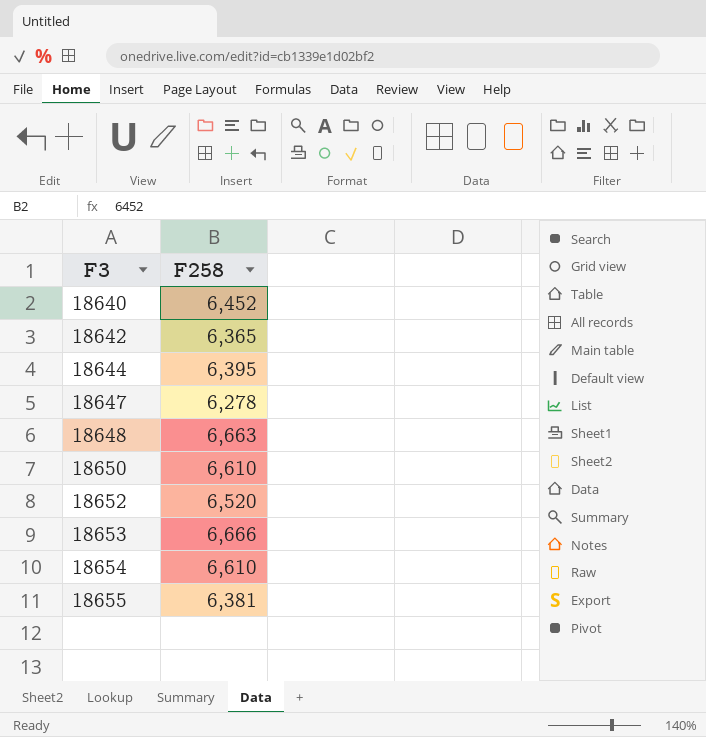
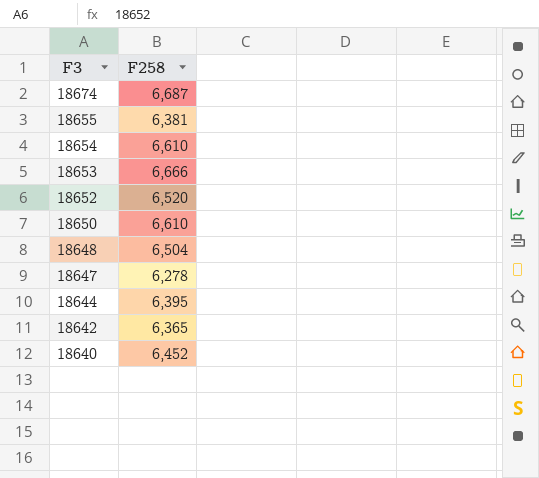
row order: F3 ascending -> F3 descending
row 18674: none -> 6,687
18648 | F258: 6,663 -> 6,504

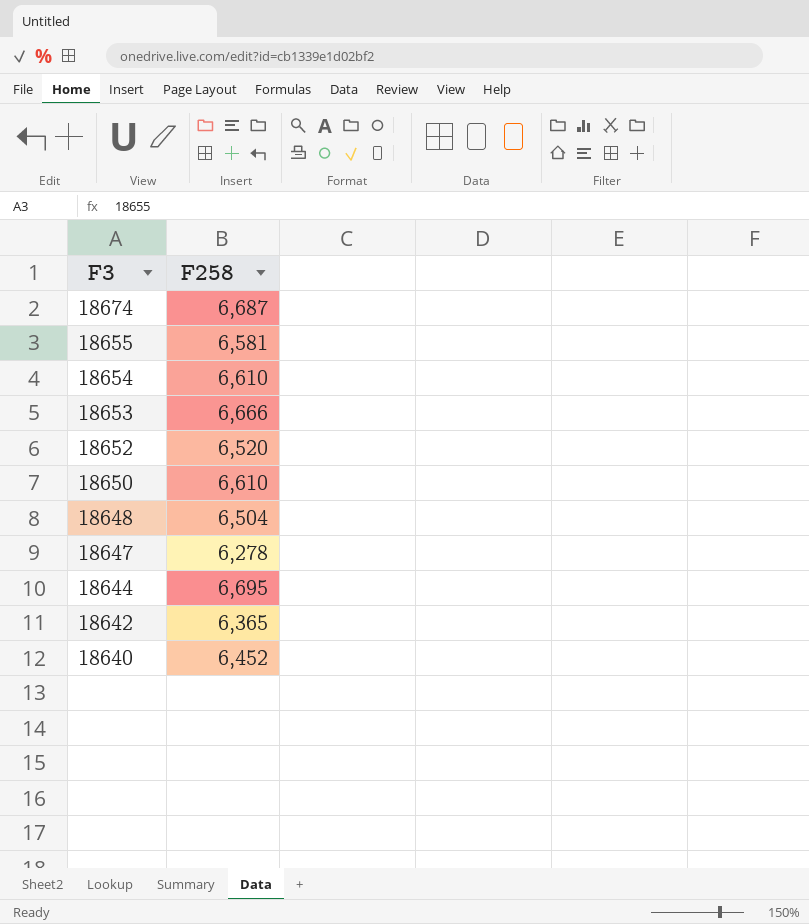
18655 | F258: 6,381 -> 6,581
18644 | F258: 6,395 -> 6,695

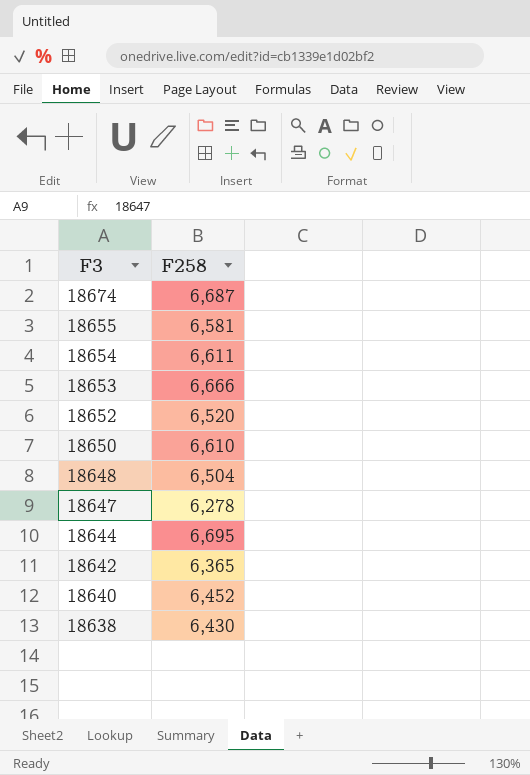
18654 | F258: 6,610 -> 6,611
row 18638: none -> 6,430

